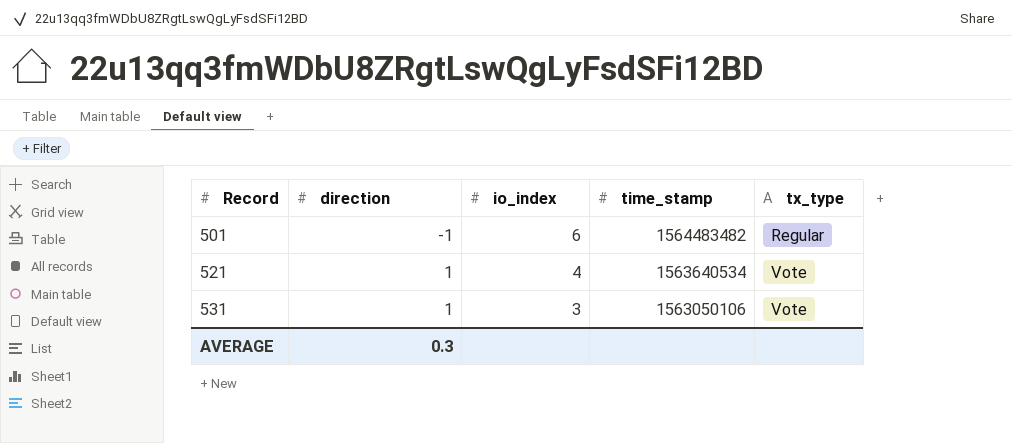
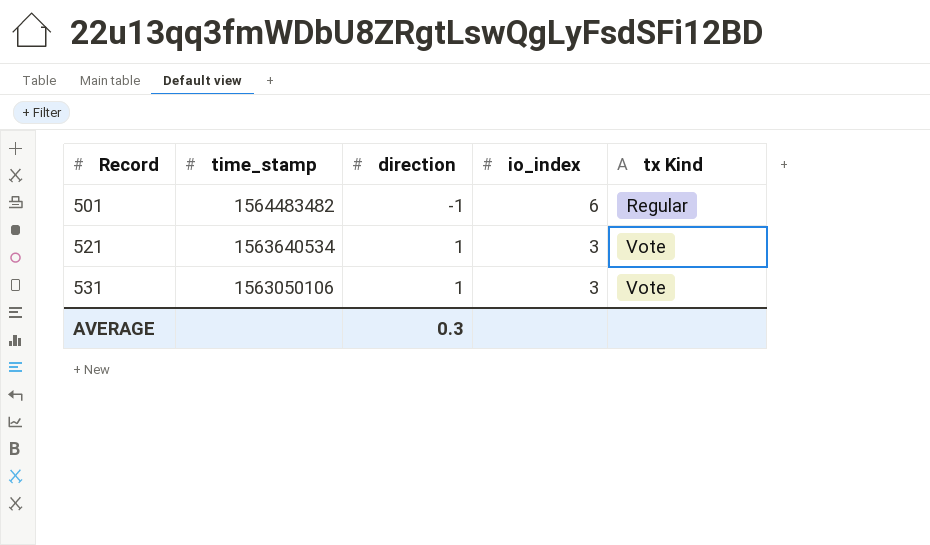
column time_stamp | position: 4 -> 2
column name: tx_type -> tx Kind
521 | io_index: 4 -> 3

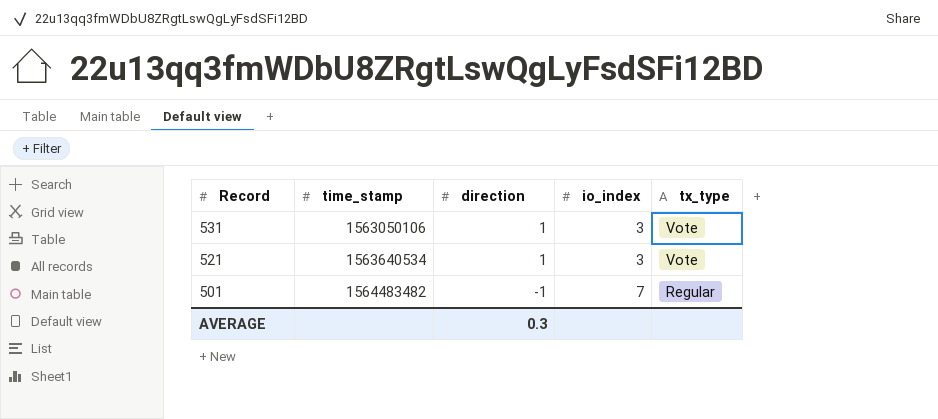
row order: Record ascending -> Record descending
column name: tx Kind -> tx_type
501 | io_index: 6 -> 7

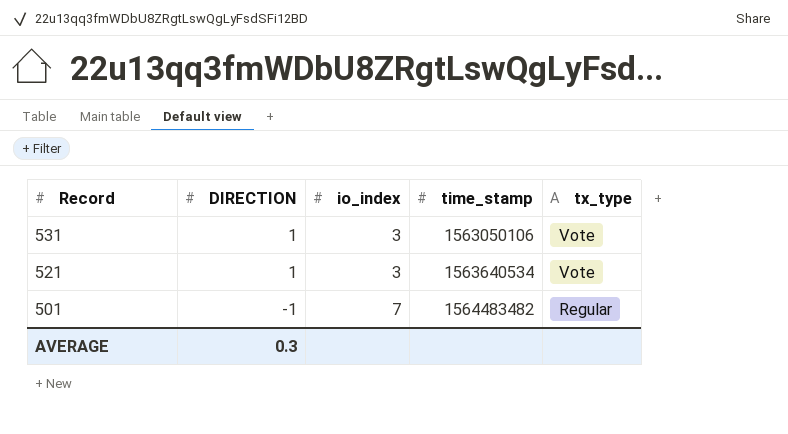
column name: direction -> DIRECTION
column time_stamp | position: 2 -> 4

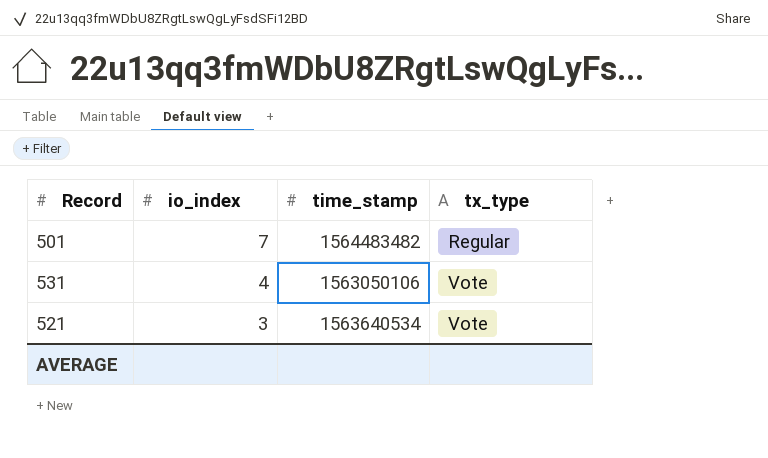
row order: Record descending -> io_index descending
column DIRECTION | position: 2 -> none
531 | io_index: 3 -> 4

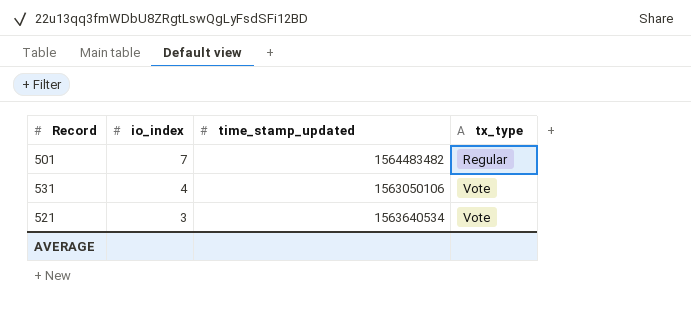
column name: time_stamp -> time_stamp_updated

